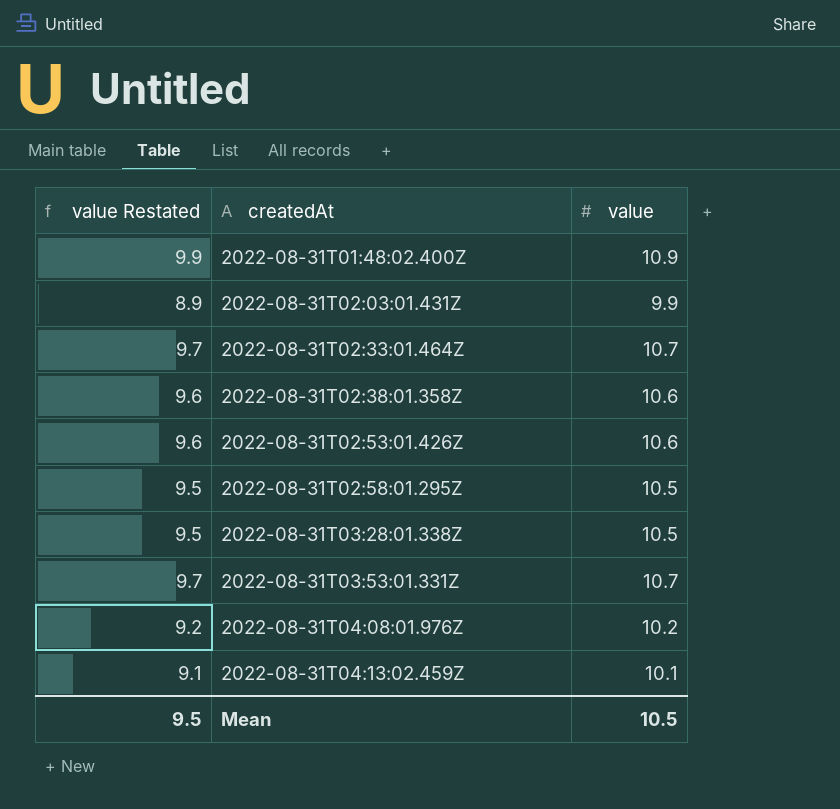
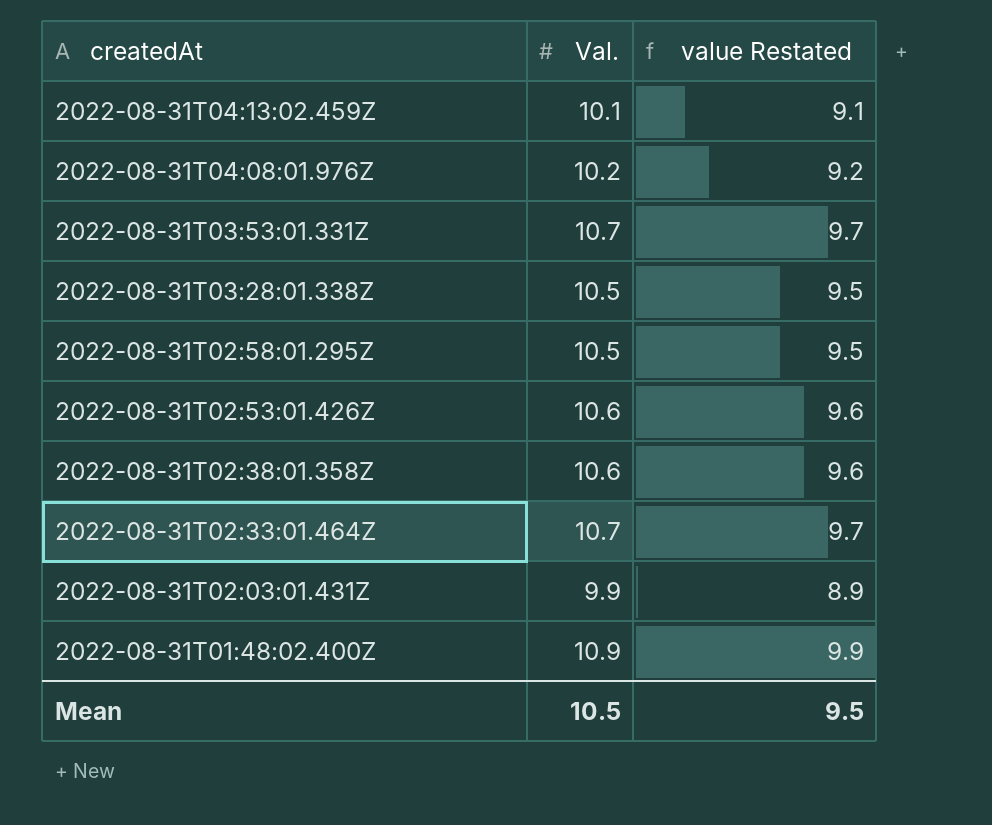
row order: createdAt ascending -> createdAt descending
column name: value -> Val.
column value Restated | position: 1 -> 3

